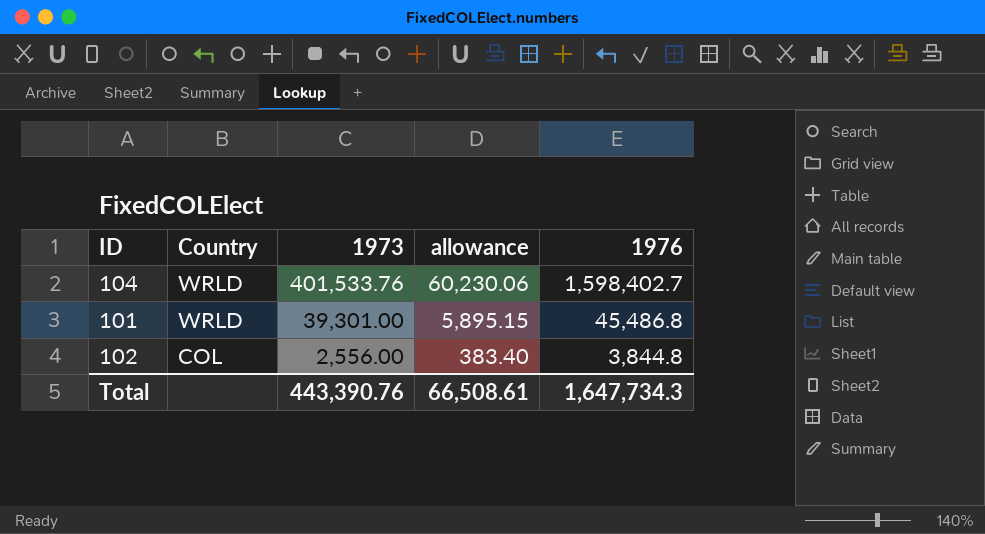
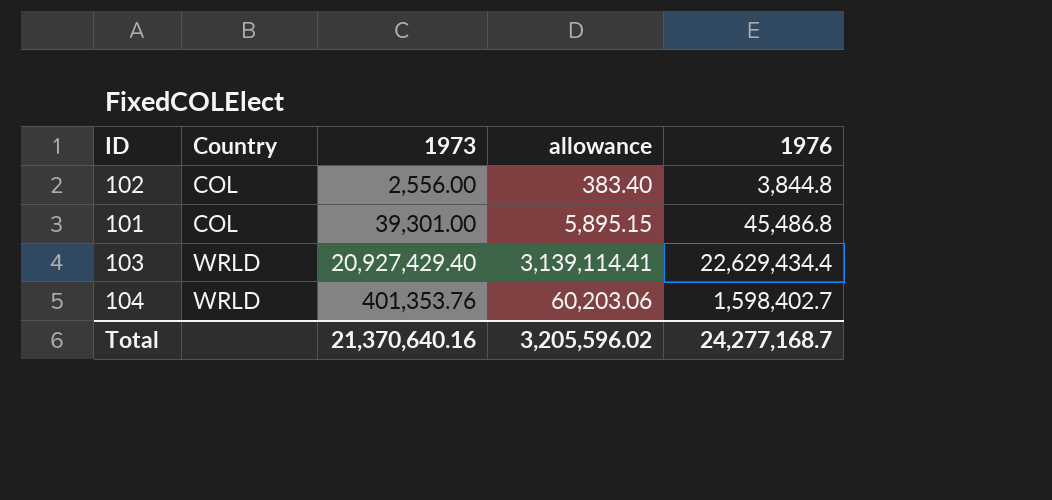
row order: Country descending -> Country ascending
101 | Country: WRLD -> COL
row 103: none -> WRLD | 20,927,429.40 | 3,139,114.41 | 22,629,434.4
104 | 1973: 401,533.76 -> 401,353.76
104 | allowance: 60,230.06 -> 60,203.06
Total | 1973: 443,390.76 -> 21,370,640.16
Total | allowance: 66,508.61 -> 3,205,596.02
Total | 1976: 1,647,734.3 -> 24,277,168.7

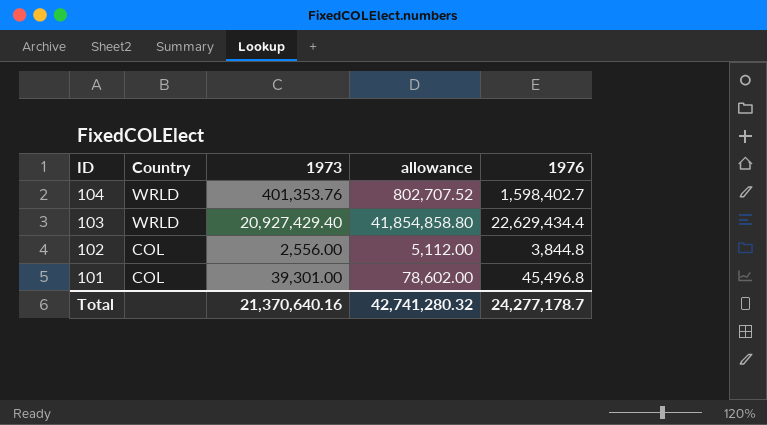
row order: Country ascending -> ID descending
column allowance | formula: [1973] * 0.15 -> [1973] * 2
101 | 1976: 45,486.8 -> 45,496.8
Total | allowance: 3,205,596.02 -> 42,741,280.32
Total | 1976: 24,277,168.7 -> 24,277,178.7

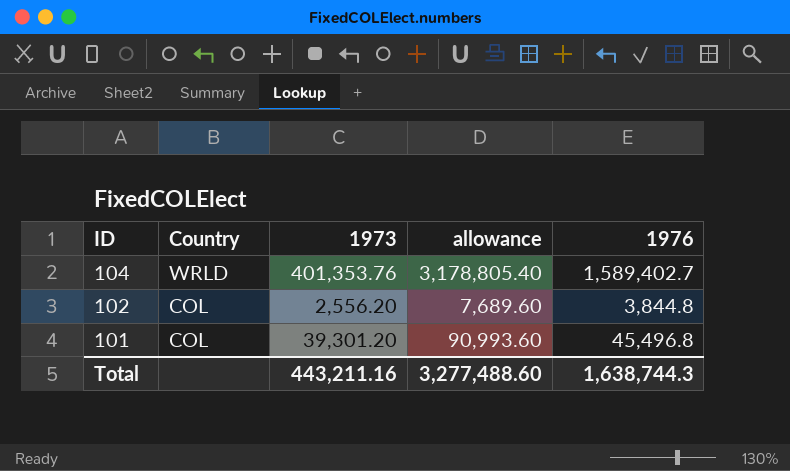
column allowance | formula: [1973] * 2 -> [1976] * 2
row 103: WRLD | 20,927,429.40 | 41,854,858.80 | 22,629,434.4 -> none
104 | 1976: 1,598,402.7 -> 1,589,402.7
102 | 1973: 2,556.00 -> 2,556.20
101 | 1973: 39,301.00 -> 39,301.20
Total | 1973: 21,370,640.16 -> 443,211.16
Total | allowance: 42,741,280.32 -> 3,277,488.60
Total | 1976: 24,277,178.7 -> 1,638,744.3

